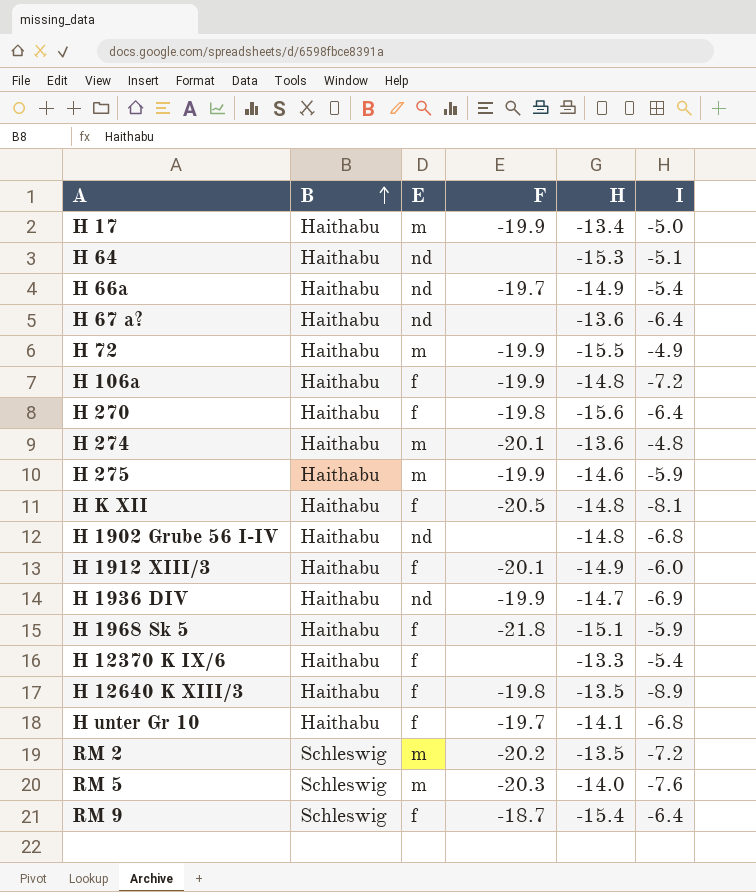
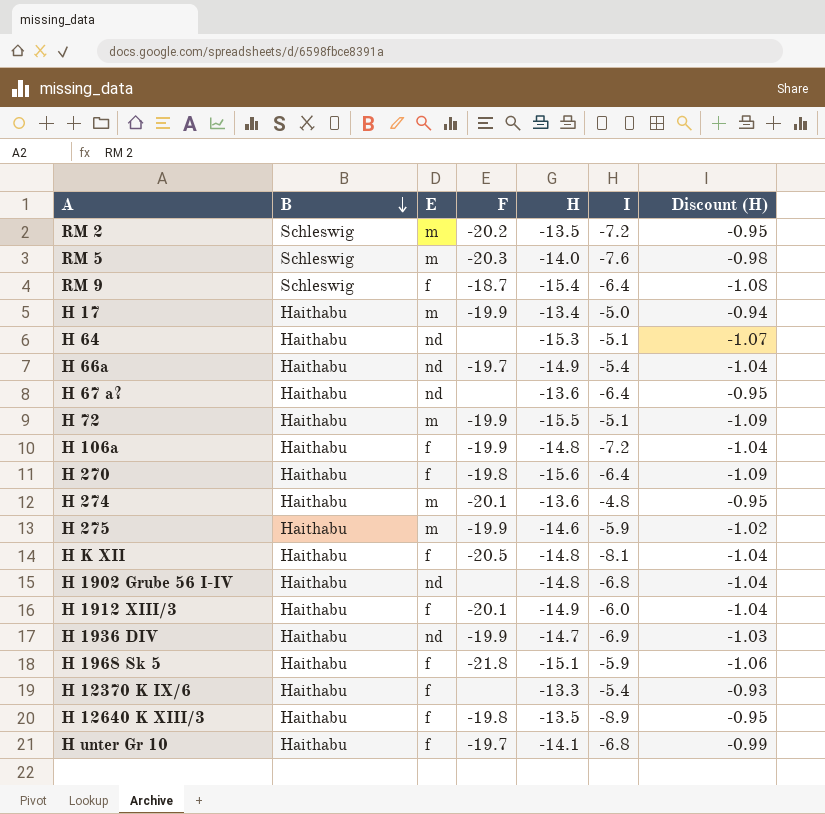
row order: B ascending -> B descending
column Discount (H) | formula: none -> [H] * 0.07
H 72 | I: -4.9 -> -5.1

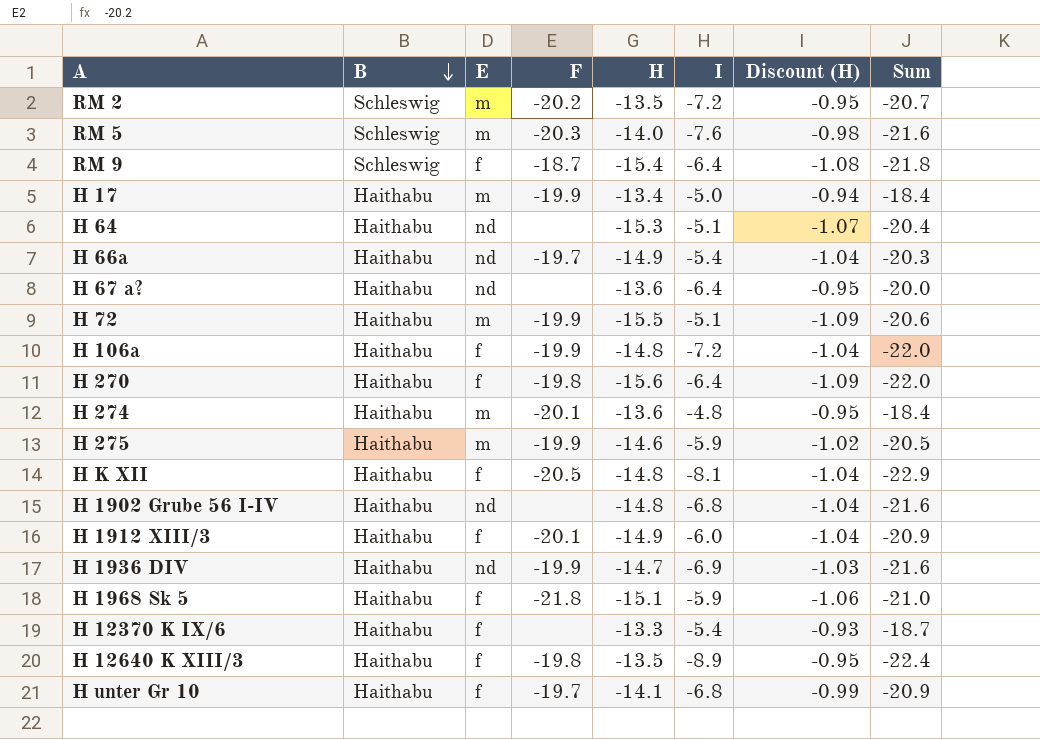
column Sum | formula: none -> [H] + [I]

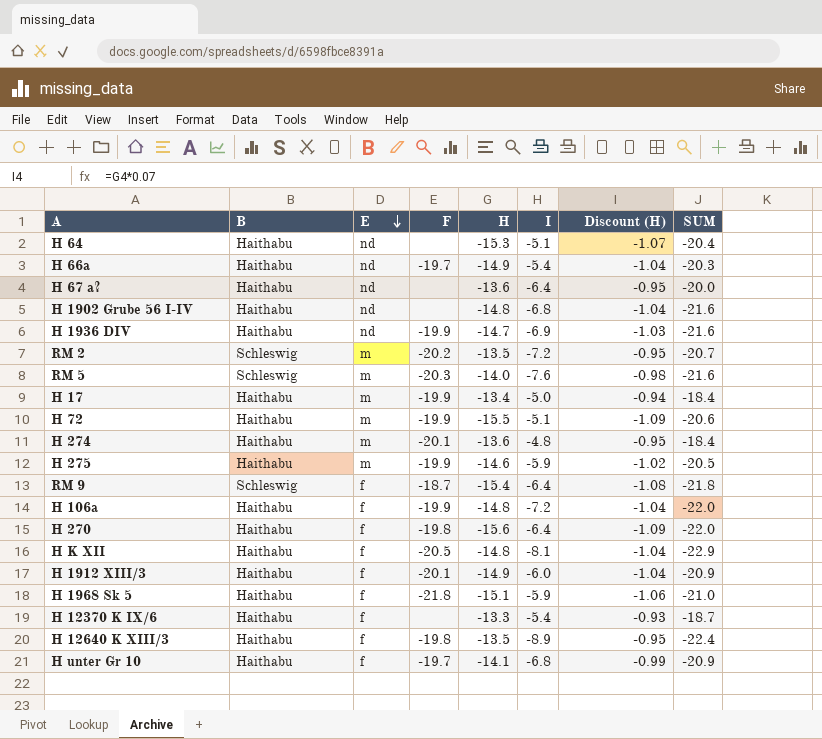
row order: B descending -> E descending
column name: Sum -> SUM

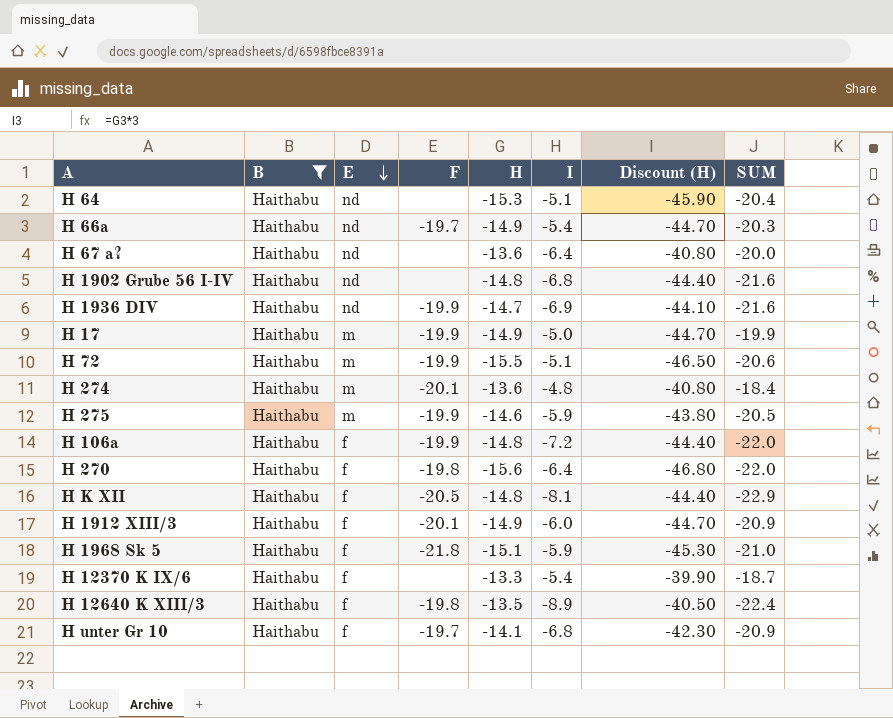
filter: none -> B = Haithabu
column Discount (H) | formula: [H] * 0.07 -> [H] * 3
H 17 | H: -13.4 -> -14.9
H 17 | SUM: -18.4 -> -19.9

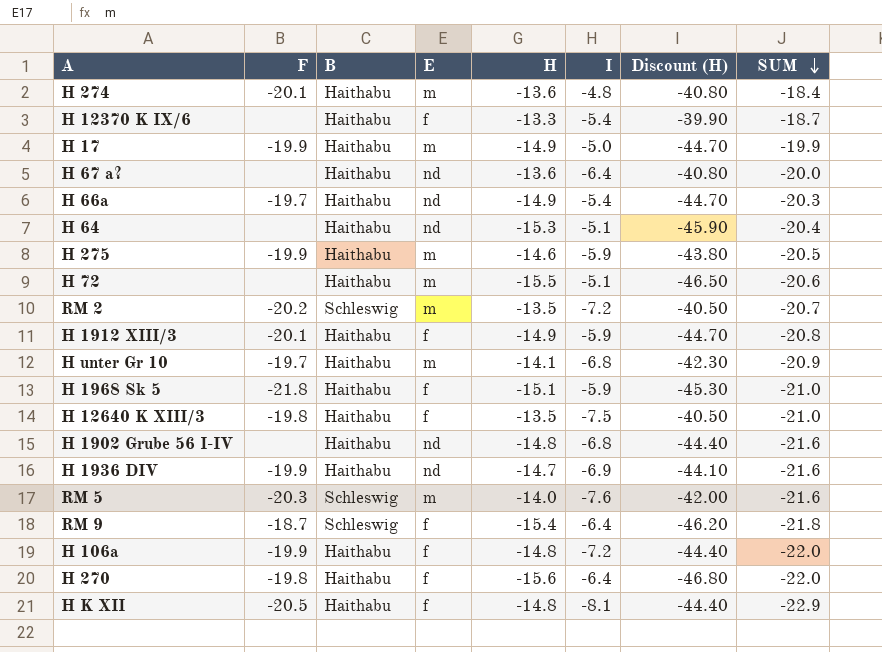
filter: B = Haithabu -> none
row order: E descending -> SUM descending
column F | position: 4 -> 2
H 72 | F: -19.9 -> none
H 1912 XIII/3 | I: -6.0 -> -5.9
H 1912 XIII/3 | SUM: -20.9 -> -20.8
H unter Gr 10 | E: f -> m
H 12640 K XIII/3 | I: -8.9 -> -7.5
H 12640 K XIII/3 | SUM: -22.4 -> -21.0

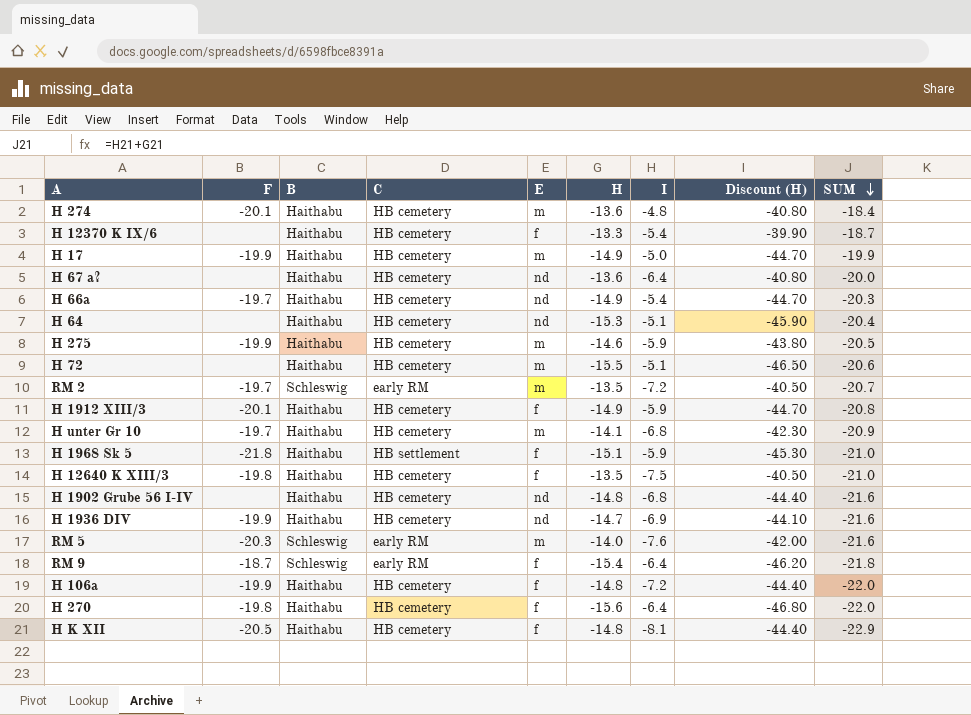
column C | position: none -> 4
RM 2 | F: -20.2 -> -19.7

